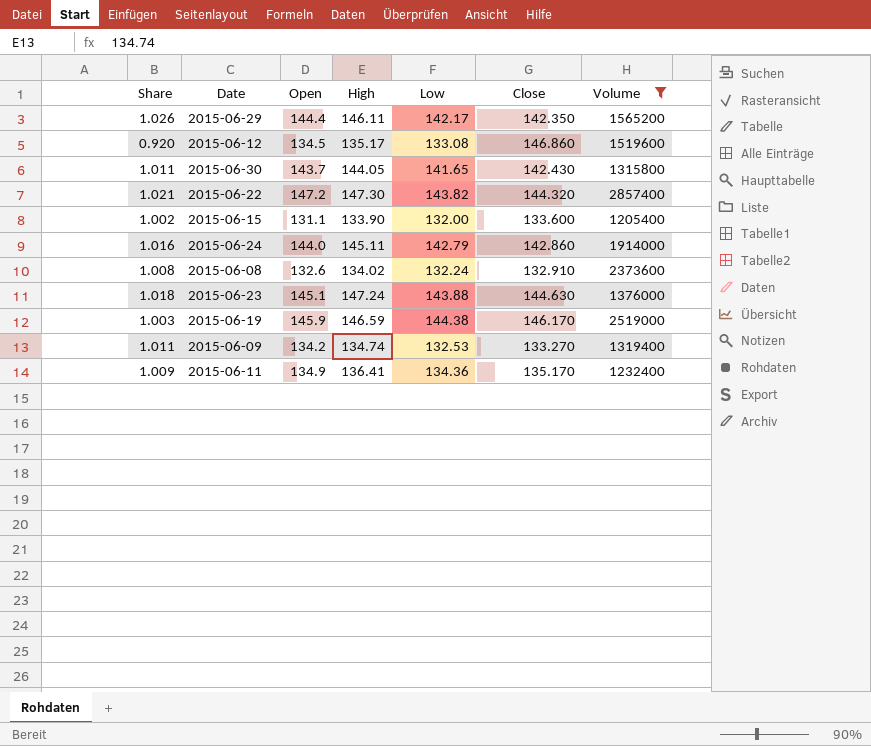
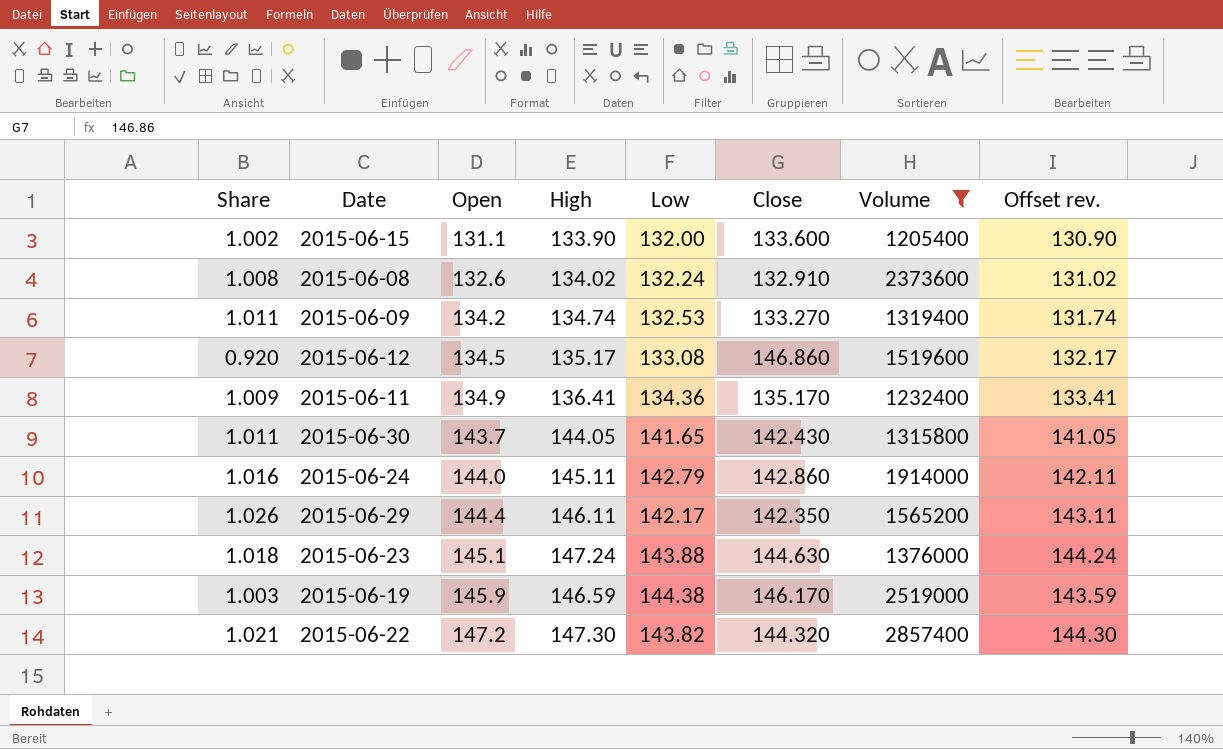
row order: none -> Open ascending
column Offset rev. | formula: none -> [High] - 3

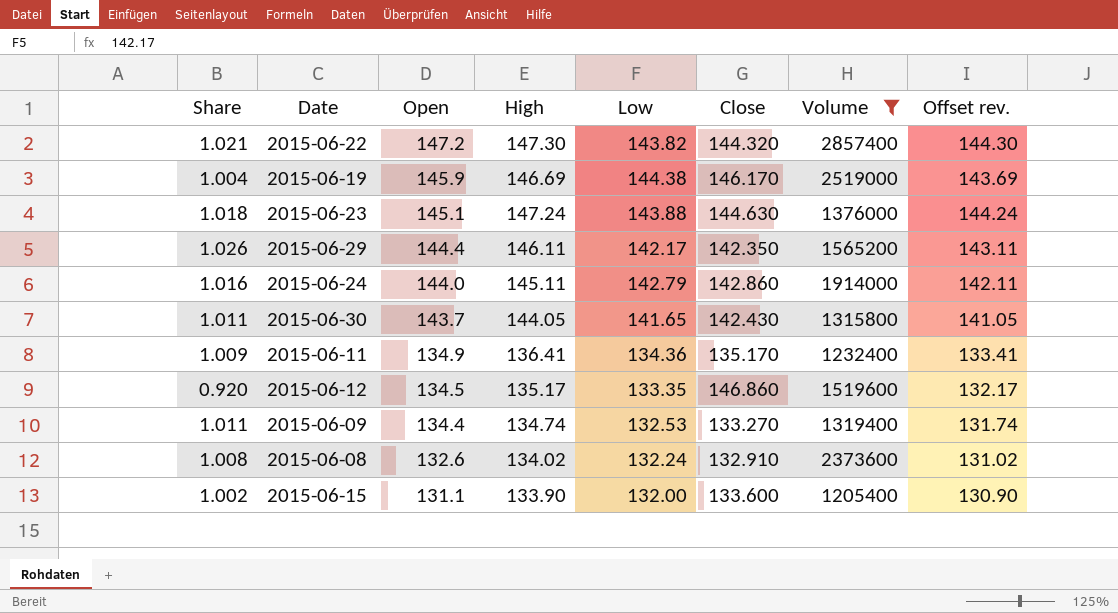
row order: Open ascending -> Open descending
2015-06-19 | Share: 1.003 -> 1.004
2015-06-19 | High: 146.59 -> 146.69
2015-06-19 | Offset rev.: 143.59 -> 143.69
2015-06-12 | Low: 133.08 -> 133.35
2015-06-09 | Open: 134.2 -> 134.4

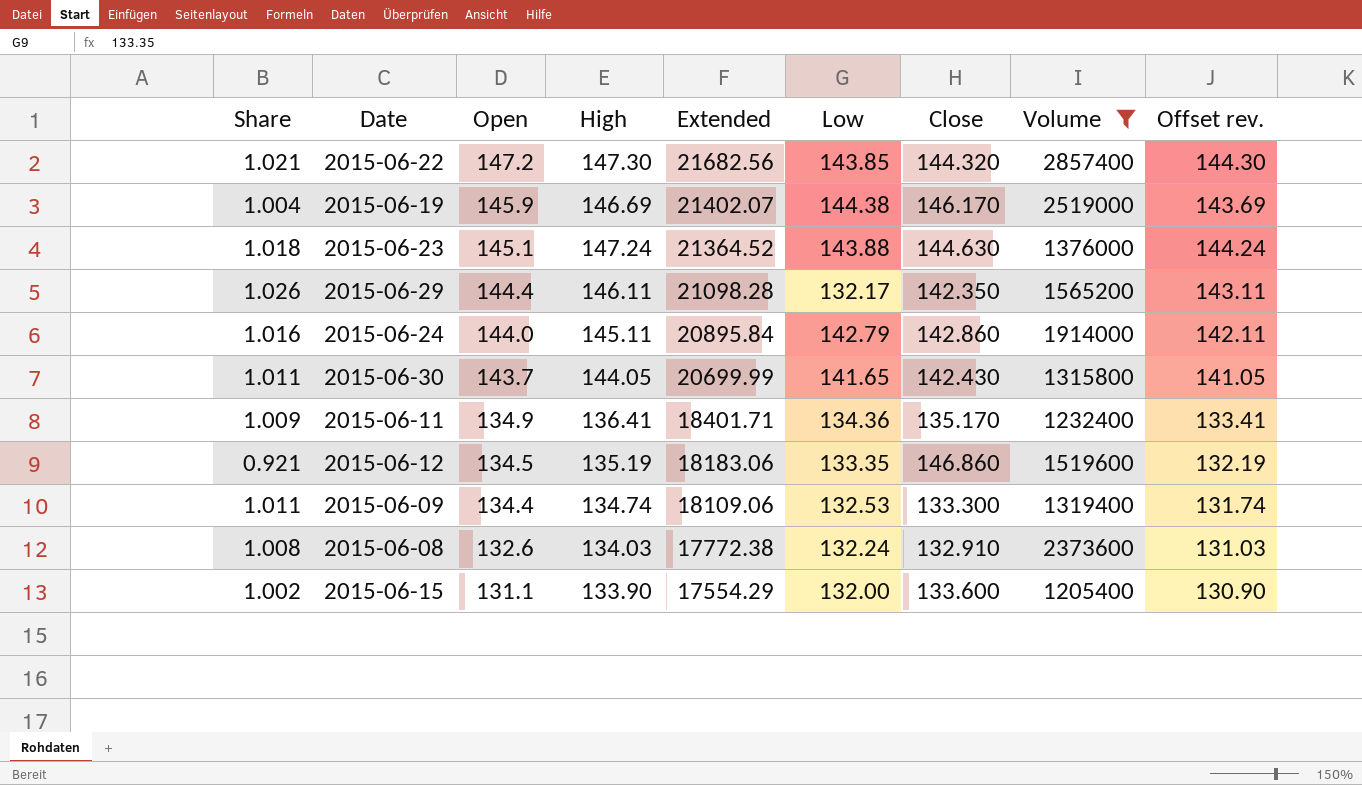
column Extended | formula: none -> [Open] * [High]
2015-06-22 | Low: 143.82 -> 143.85
2015-06-29 | Low: 142.17 -> 132.17
2015-06-12 | Share: 0.920 -> 0.921
2015-06-12 | High: 135.17 -> 135.19
2015-06-12 | Offset rev.: 132.17 -> 132.19
2015-06-09 | Close: 133.270 -> 133.300
2015-06-08 | High: 134.02 -> 134.03
2015-06-08 | Offset rev.: 131.02 -> 131.03

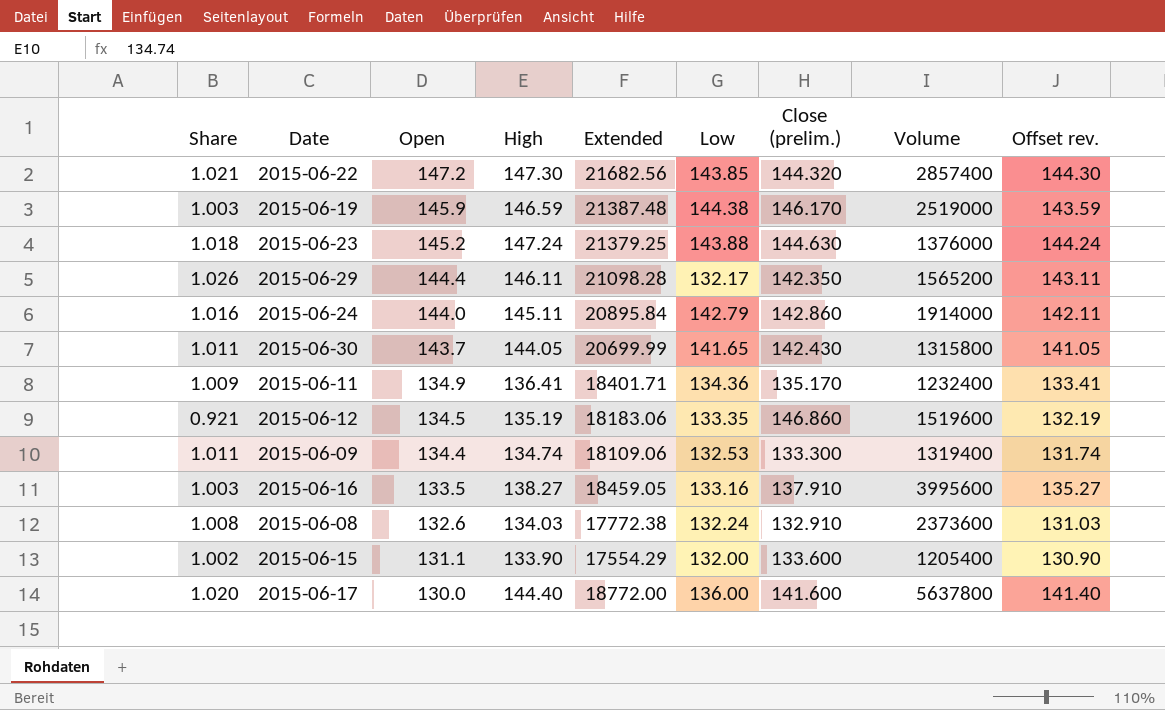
filter: Volume <= 2857400 -> none
column name: Close -> Close (prelim.)
2015-06-19 | Share: 1.004 -> 1.003
2015-06-19 | High: 146.69 -> 146.59
2015-06-19 | Extended: 21402.07 -> 21387.48
2015-06-19 | Offset rev.: 143.69 -> 143.59
2015-06-23 | Open: 145.1 -> 145.2
2015-06-23 | Extended: 21364.52 -> 21379.25

